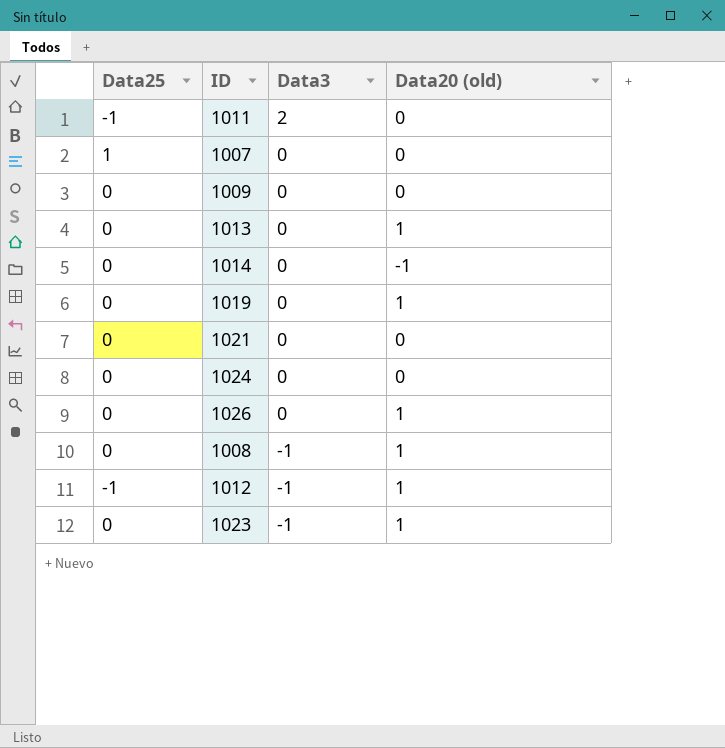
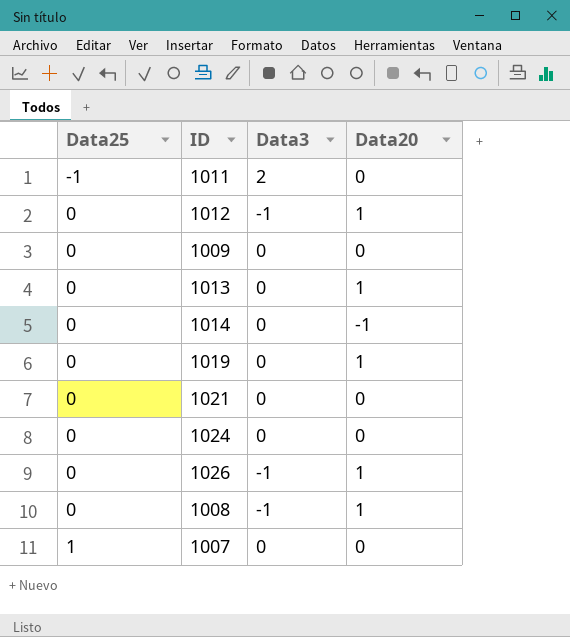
row order: Data3 descending -> Data25 ascending
column name: Data20 (old) -> Data20
row 1023: 0 | -1 | 1 -> none
1012 | Data25: -1 -> 0
1026 | Data3: 0 -> -1

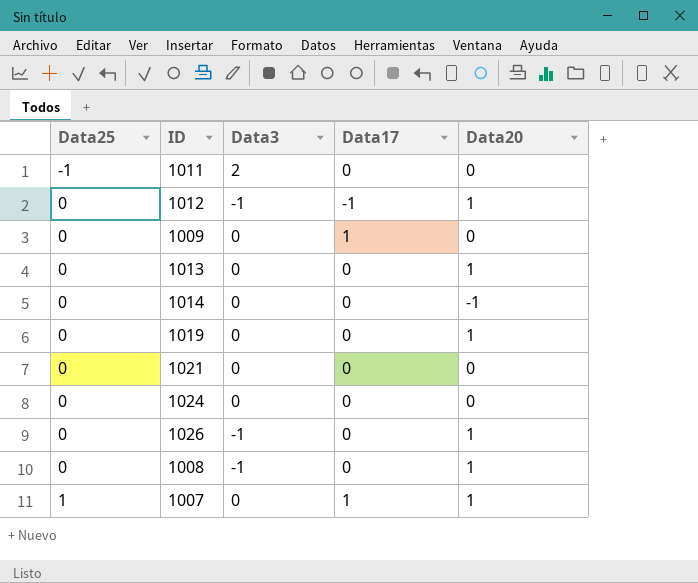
column Data17 | position: none -> 4
1007 | Data20: 0 -> 1

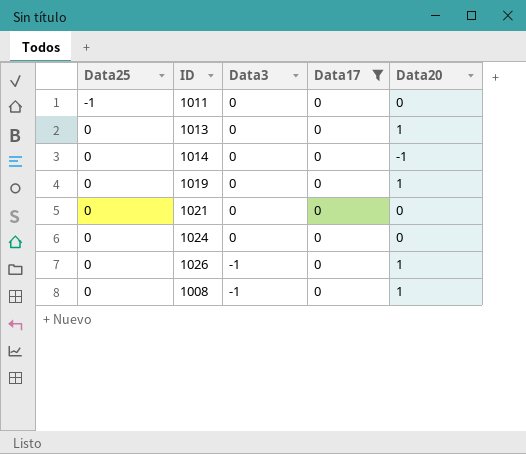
filter: none -> Data17 = 0
1011 | Data3: 2 -> 0

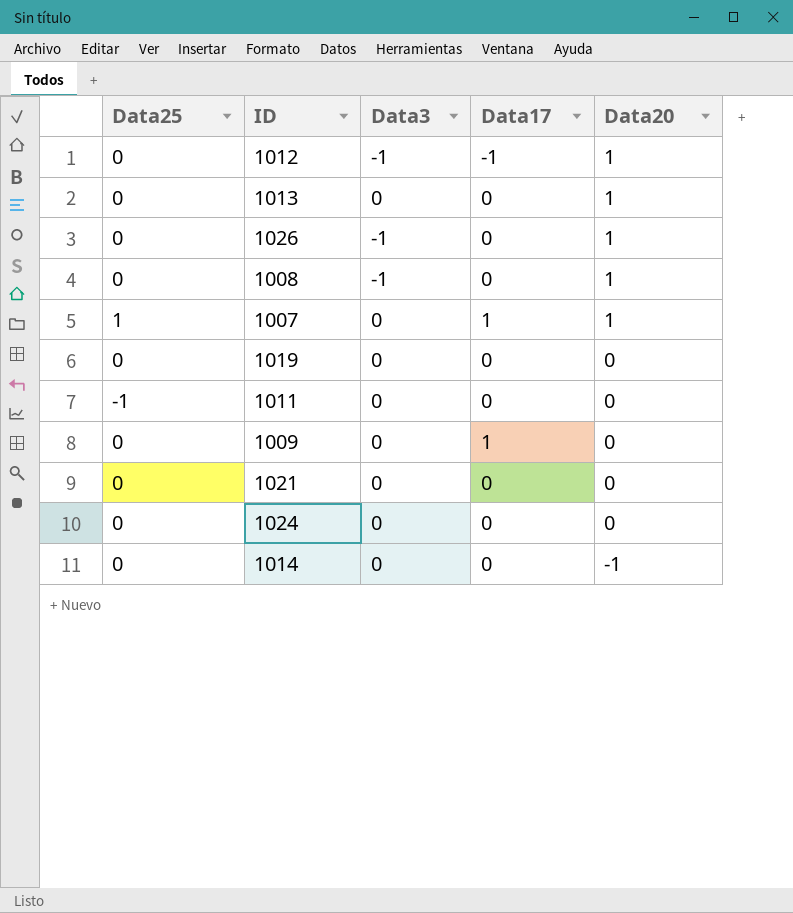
filter: Data17 = 0 -> none
row order: Data25 ascending -> Data20 descending
1019 | Data20: 1 -> 0

